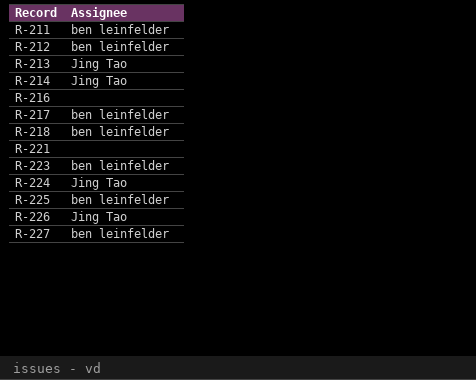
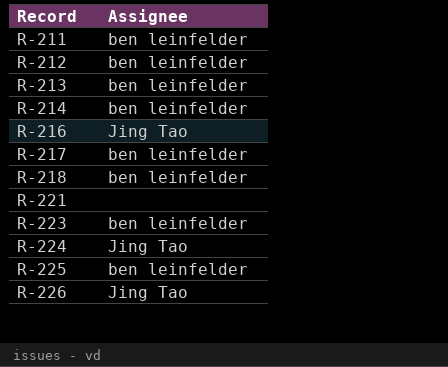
row R-227: ben leinfelder -> none
R-213 | Assignee: Jing Tao -> ben leinfelder
R-214 | Assignee: Jing Tao -> ben leinfelder
R-216 | Assignee: none -> Jing Tao

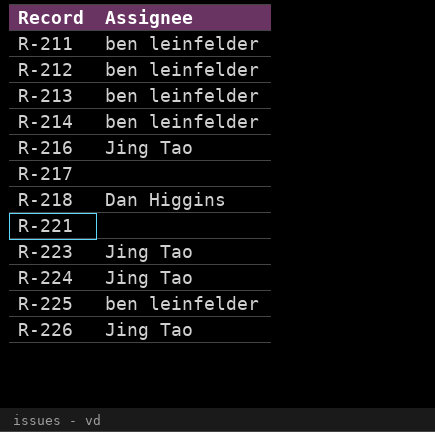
R-217 | Assignee: ben leinfelder -> none
R-218 | Assignee: ben leinfelder -> Dan Higgins
R-223 | Assignee: ben leinfelder -> Jing Tao

